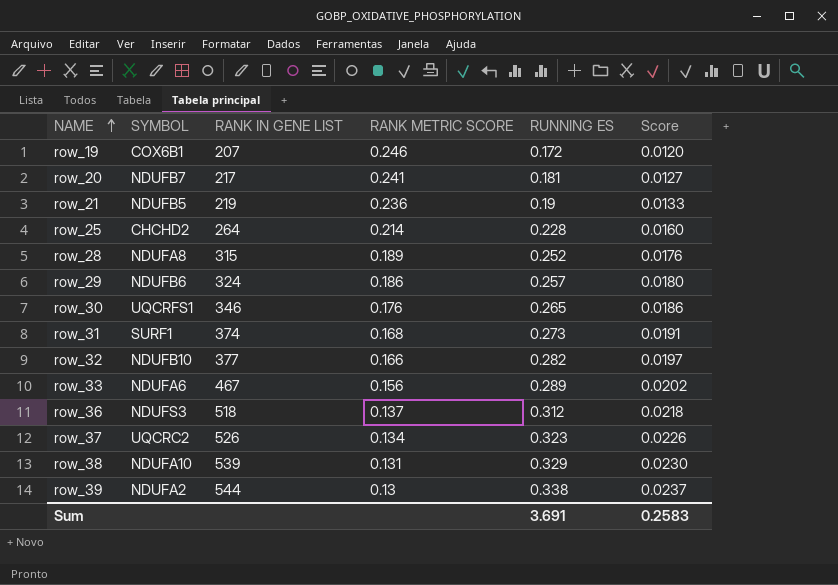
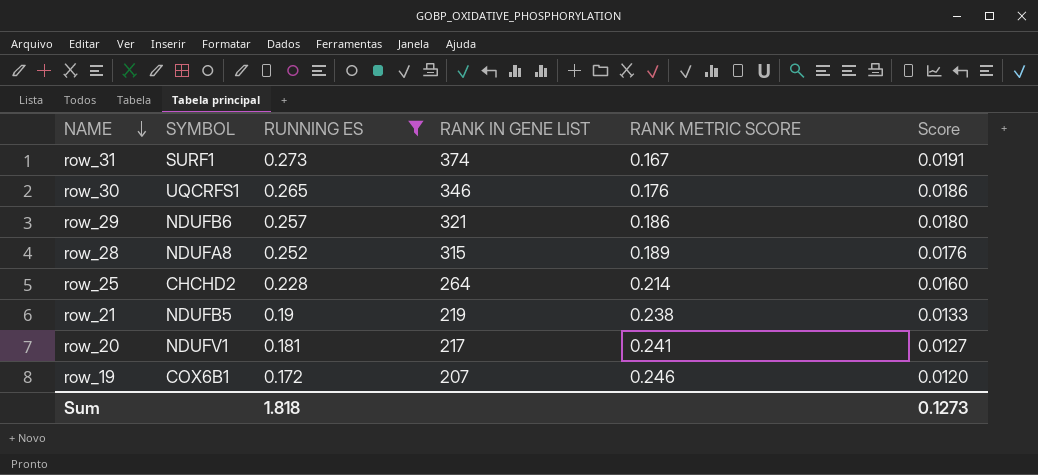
filter: none -> RUNNING ES <= 0.273
row order: NAME ascending -> NAME descending
column RUNNING ES | position: 5 -> 3
row_31 | RANK METRIC SCORE: 0.168 -> 0.167
row_29 | RANK IN GENE LIST: 324 -> 321
row_21 | RANK METRIC SCORE: 0.236 -> 0.238
row_20 | SYMBOL: NDUFB7 -> NDUFV1
Sum | RUNNING ES: 3.691 -> 1.818
Sum | Score: 0.2583 -> 0.1273

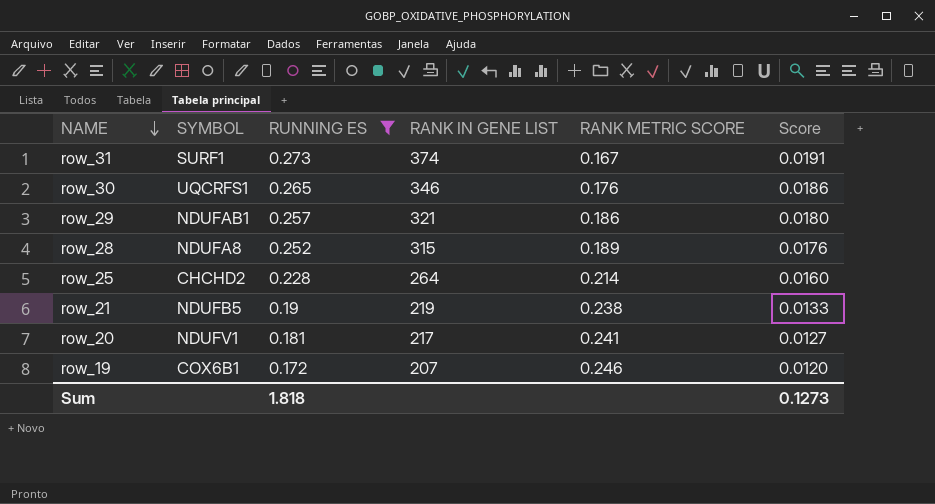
row_29 | SYMBOL: NDUFB6 -> NDUFAB1

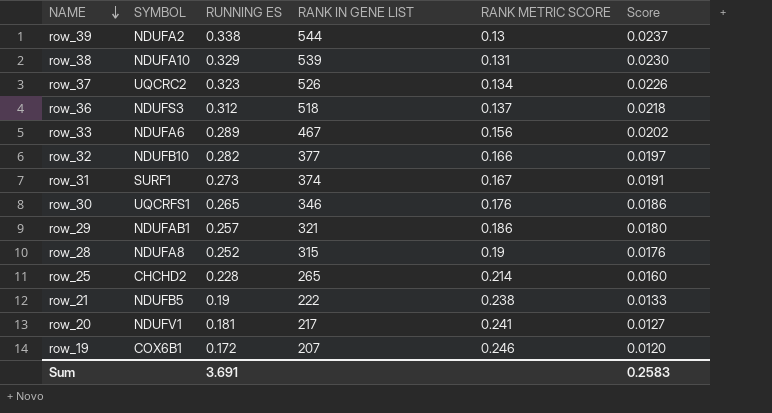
filter: RUNNING ES <= 0.273 -> none
row_28 | RANK METRIC SCORE: 0.189 -> 0.19
row_25 | RANK IN GENE LIST: 264 -> 265
row_21 | RANK IN GENE LIST: 219 -> 222
Sum | RUNNING ES: 1.818 -> 3.691
Sum | Score: 0.1273 -> 0.2583

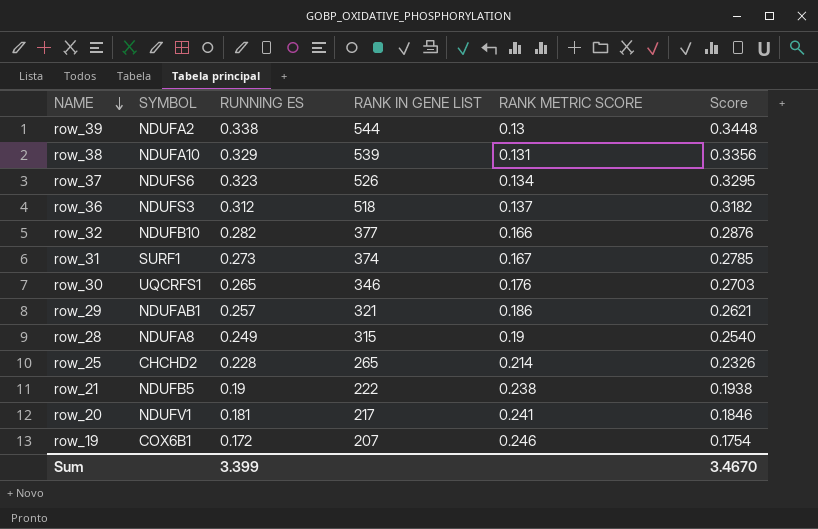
column Score | formula: [RUNNING ES] * 0.07 -> [RUNNING ES] * 1.02
row row_33: NDUFA6 | 0.289 | 467 | 0.156 | 0.0202 -> none
row_37 | SYMBOL: UQCRC2 -> NDUFS6
row_28 | RUNNING ES: 0.252 -> 0.249
Sum | RUNNING ES: 3.691 -> 3.399
Sum | Score: 0.2583 -> 3.4670

